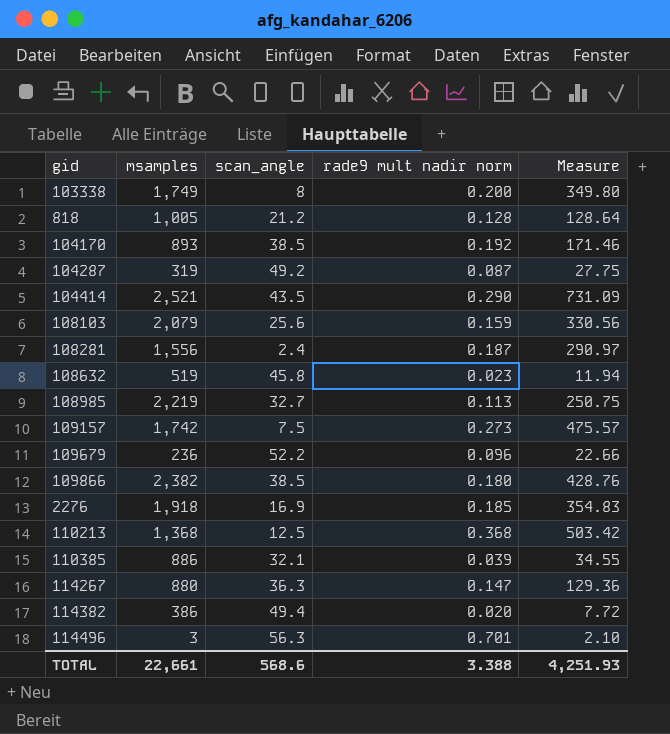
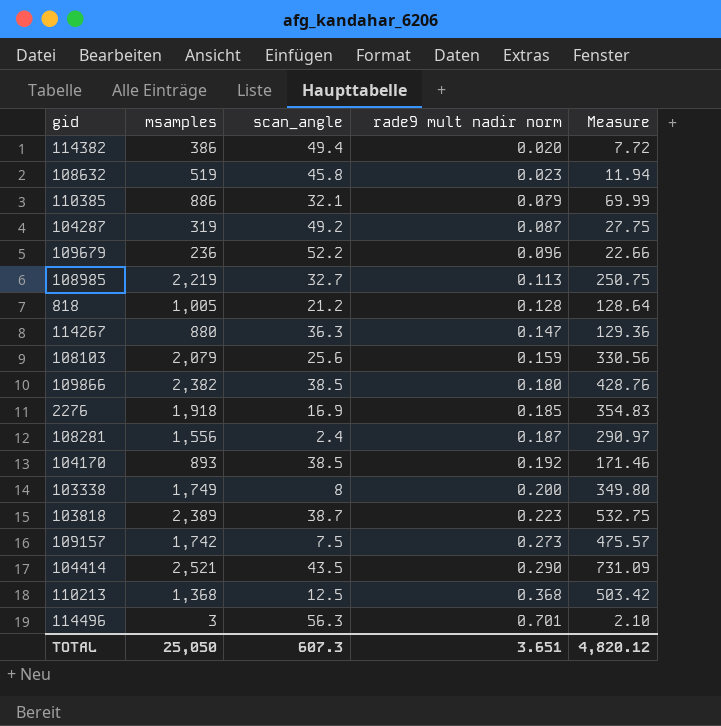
row order: none -> rade9 mult nadir norm ascending
110385 | rade9 mult nadir norm: 0.039 -> 0.079
110385 | Measure: 34.55 -> 69.99
row 103818: none -> 2,389 | 38.7 | 0.223 | 532.75
TOTAL | msamples: 22,661 -> 25,050
TOTAL | scan_angle: 568.6 -> 607.3
TOTAL | rade9 mult nadir norm: 3.388 -> 3.651
TOTAL | Measure: 4,251.93 -> 4,820.12

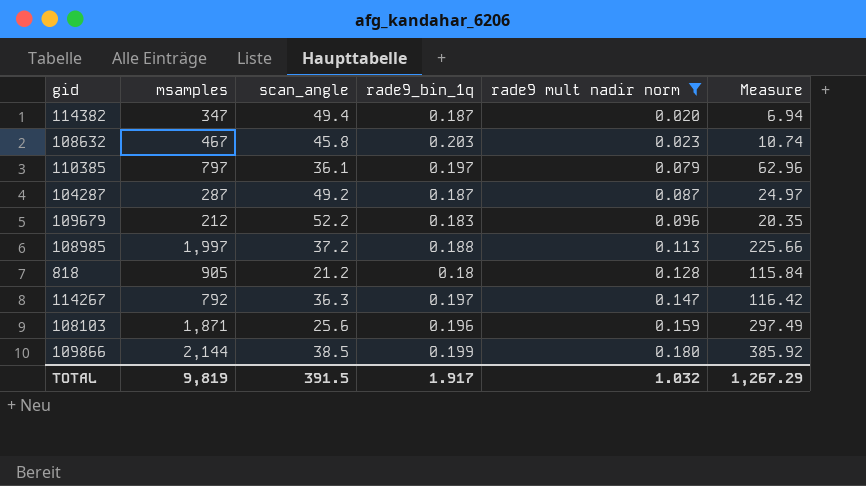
filter: none -> rade9 mult nadir norm <= 0.180
column rade9_bin_1q | position: none -> 4
114382 | msamples: 386 -> 347
114382 | Measure: 7.72 -> 6.94
108632 | msamples: 519 -> 467
108632 | Measure: 11.94 -> 10.74
110385 | msamples: 886 -> 797
110385 | scan_angle: 32.1 -> 36.1
110385 | Measure: 69.99 -> 62.96
104287 | msamples: 319 -> 287
104287 | Measure: 27.75 -> 24.97
109679 | msamples: 236 -> 212
109679 | Measure: 22.66 -> 20.35
108985 | msamples: 2,219 -> 1,997
108985 | scan_angle: 32.7 -> 37.2
108985 | Measure: 250.75 -> 225.66
818 | msamples: 1,005 -> 905
818 | Measure: 128.64 -> 115.84
114267 | msamples: 880 -> 792
114267 | Measure: 129.36 -> 116.42
108103 | msamples: 2,079 -> 1,871
108103 | Measure: 330.56 -> 297.49
109866 | msamples: 2,382 -> 2,144
109866 | Measure: 428.76 -> 385.92
TOTAL | msamples: 25,050 -> 9,819
TOTAL | scan_angle: 607.3 -> 391.5
TOTAL | rade9 mult nadir norm: 3.651 -> 1.032
TOTAL | Measure: 4,820.12 -> 1,267.29

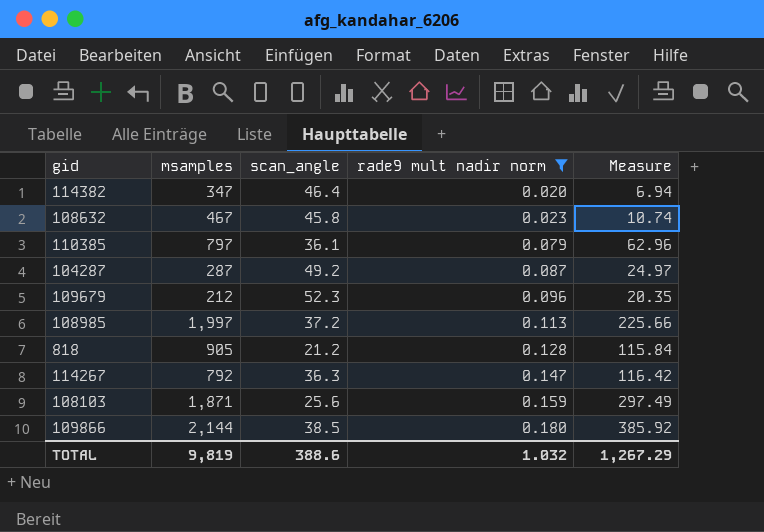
column rade9_bin_1q | position: 4 -> none
114382 | scan_angle: 49.4 -> 46.4
109679 | scan_angle: 52.2 -> 52.3
TOTAL | scan_angle: 391.5 -> 388.6

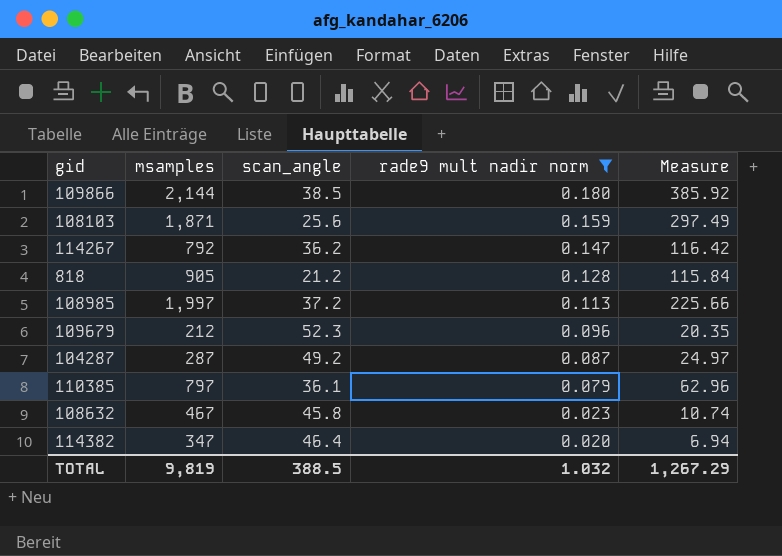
row order: rade9 mult nadir norm ascending -> rade9 mult nadir norm descending
114267 | scan_angle: 36.3 -> 36.2
TOTAL | scan_angle: 388.6 -> 388.5

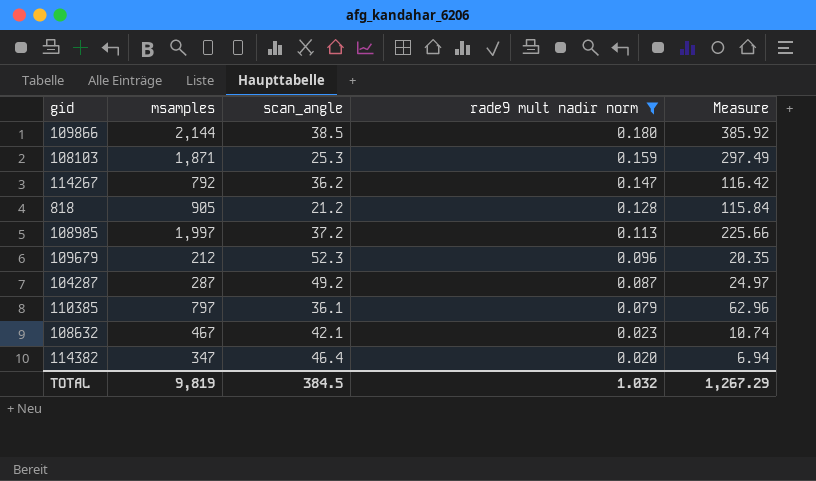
108103 | scan_angle: 25.6 -> 25.3
108632 | scan_angle: 45.8 -> 42.1
TOTAL | scan_angle: 388.5 -> 384.5

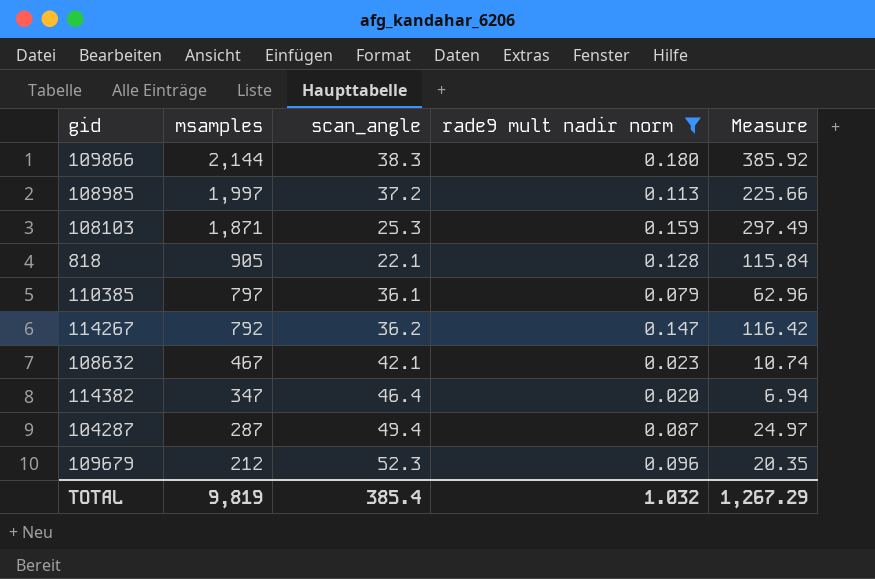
row order: rade9 mult nadir norm descending -> msamples descending
109866 | scan_angle: 38.5 -> 38.3
818 | scan_angle: 21.2 -> 22.1
104287 | scan_angle: 49.2 -> 49.4
TOTAL | scan_angle: 384.5 -> 385.4

